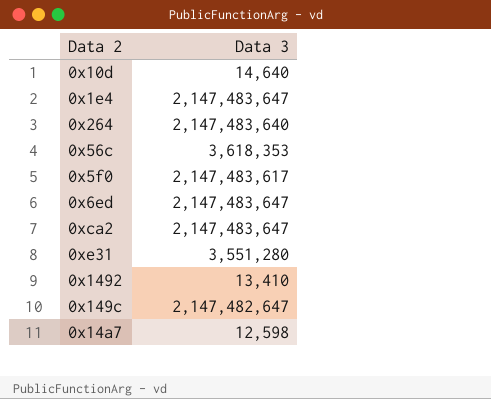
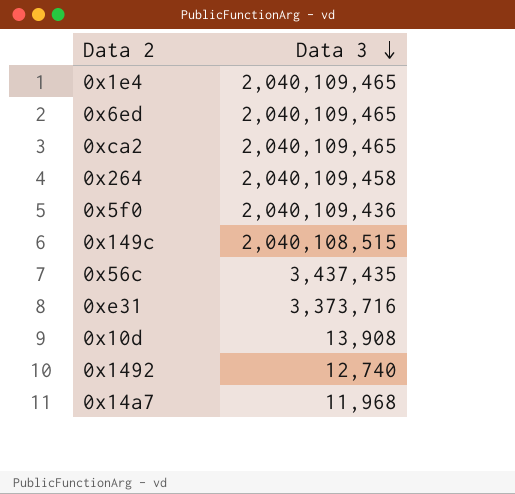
row order: none -> Data 3 descending
0x1e4 | Data 3: 2,147,483,647 -> 2,040,109,465
0x6ed | Data 3: 2,147,483,647 -> 2,040,109,465
0xca2 | Data 3: 2,147,483,647 -> 2,040,109,465
0x264 | Data 3: 2,147,483,640 -> 2,040,109,458
0x5f0 | Data 3: 2,147,483,617 -> 2,040,109,436
0x149c | Data 3: 2,147,482,647 -> 2,040,108,515
0x56c | Data 3: 3,618,353 -> 3,437,435
0xe31 | Data 3: 3,551,280 -> 3,373,716
0x10d | Data 3: 14,640 -> 13,908
0x1492 | Data 3: 13,410 -> 12,740
0x14a7 | Data 3: 12,598 -> 11,968

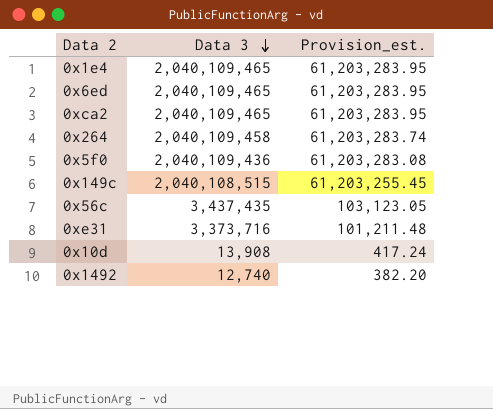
column Provision_est. | formula: none -> [Data 3] * 0.03
row 0x14a7: 11,968 -> none

